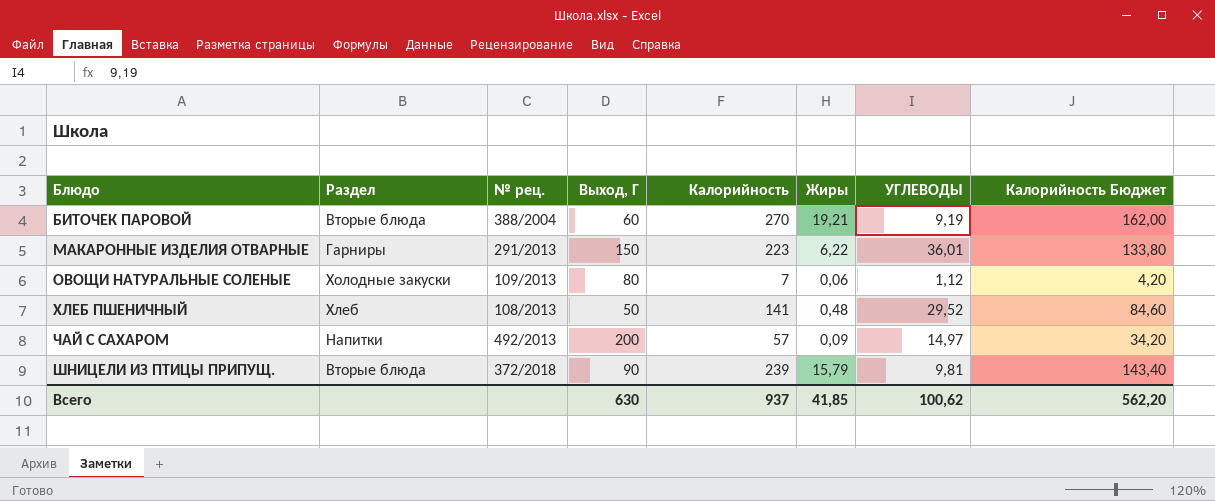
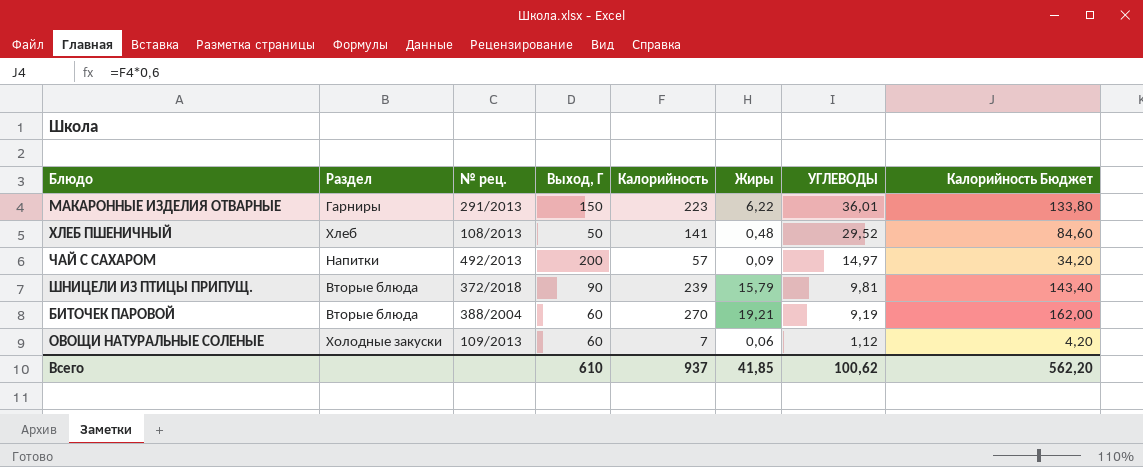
row order: Блюдо ascending -> УГЛЕВОДЫ descending
ОВОЩИ НАТУРАЛЬНЫЕ СОЛЕНЫЕ | Выход, Г: 80 -> 60
Всего | Выход, Г: 630 -> 610

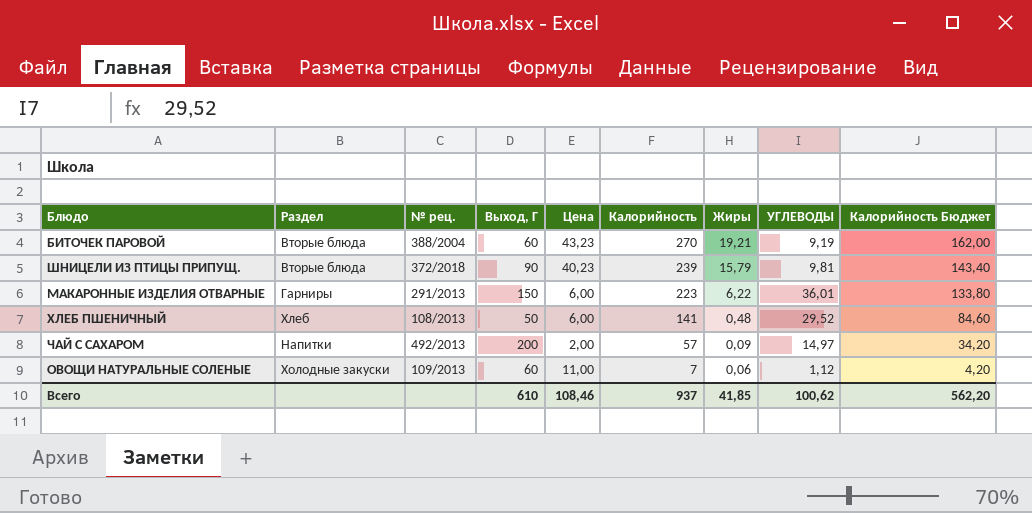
row order: УГЛЕВОДЫ descending -> Калорийность descending
column Цена | position: none -> 5

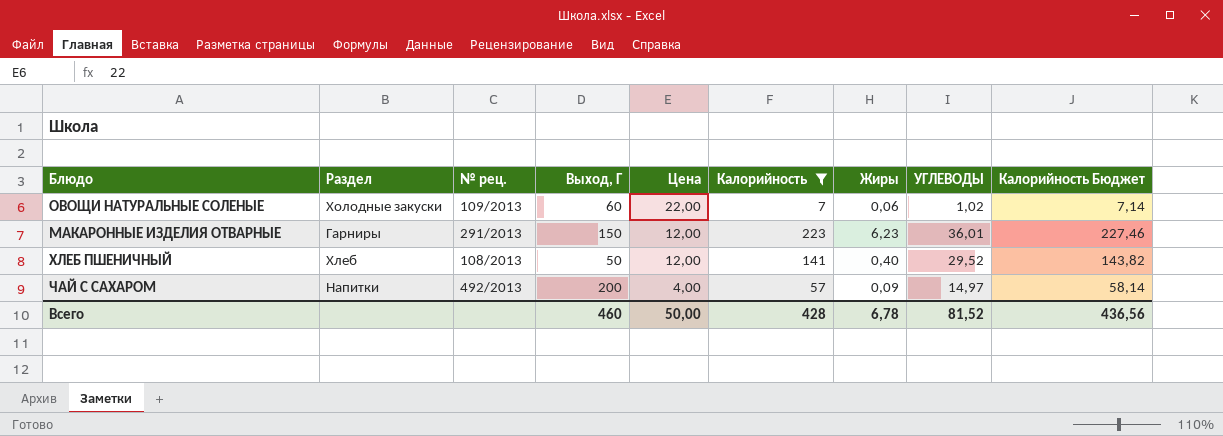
filter: none -> Калорийность <= 223
row order: Калорийность descending -> Цена descending
column Калорийность Бюджет | formula: [Калорийность] * 0,6 -> [Калорийность] * 1,02
ОВОЩИ НАТУРАЛЬНЫЕ СОЛЕНЫЕ | Цена: 11,00 -> 22,00
ОВОЩИ НАТУРАЛЬНЫЕ СОЛЕНЫЕ | УГЛЕВОДЫ: 1,12 -> 1,02
МАКАРОННЫЕ ИЗДЕЛИЯ ОТВАРНЫЕ | Цена: 6,00 -> 12,00
МАКАРОННЫЕ ИЗДЕЛИЯ ОТВАРНЫЕ | Жиры: 6,22 -> 6,23
ХЛЕБ ПШЕНИЧНЫЙ | Цена: 6,00 -> 12,00
ХЛЕБ ПШЕНИЧНЫЙ | Жиры: 0,48 -> 0,40
ЧАЙ С САХАРОМ | Цена: 2,00 -> 4,00
Всего | Выход, Г: 610 -> 460
Всего | Цена: 108,46 -> 50,00
Всего | Калорийность: 937 -> 428
Всего | Жиры: 41,85 -> 6,78
Всего | УГЛЕВОДЫ: 100,62 -> 81,52
Всего | Калорийность Бюджет: 562,20 -> 436,56

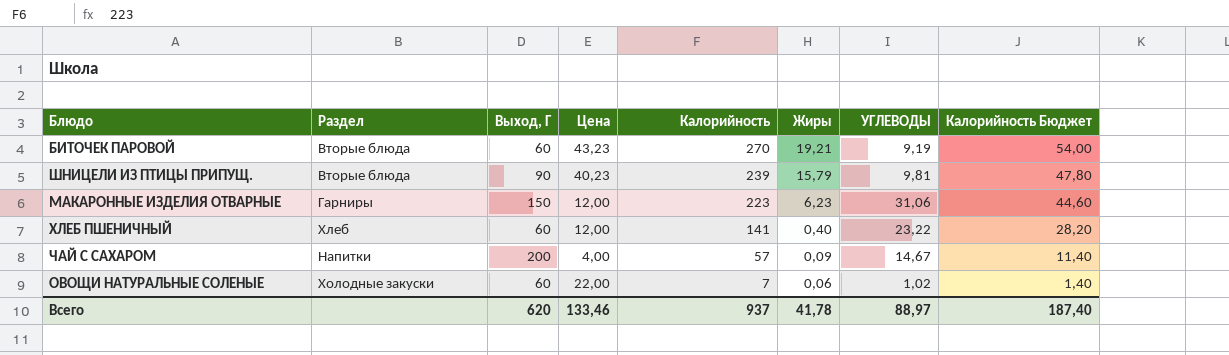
filter: Калорийность <= 223 -> none
row order: Цена descending -> Калорийность descending
column № рец. | position: 3 -> none
column Калорийность Бюджет | formula: [Калорийность] * 1,02 -> [Калорийность] * 0,2
МАКАРОННЫЕ ИЗДЕЛИЯ ОТВАРНЫЕ | УГЛЕВОДЫ: 36,01 -> 31,06
ХЛЕБ ПШЕНИЧНЫЙ | Выход, Г: 50 -> 60
ХЛЕБ ПШЕНИЧНЫЙ | УГЛЕВОДЫ: 29,52 -> 23,22
ЧАЙ С САХАРОМ | УГЛЕВОДЫ: 14,97 -> 14,67
Всего | Выход, Г: 460 -> 620
Всего | Цена: 50,00 -> 133,46
Всего | Калорийность: 428 -> 937
Всего | Жиры: 6,78 -> 41,78
Всего | УГЛЕВОДЫ: 81,52 -> 88,97
Всего | Калорийность Бюджет: 436,56 -> 187,40

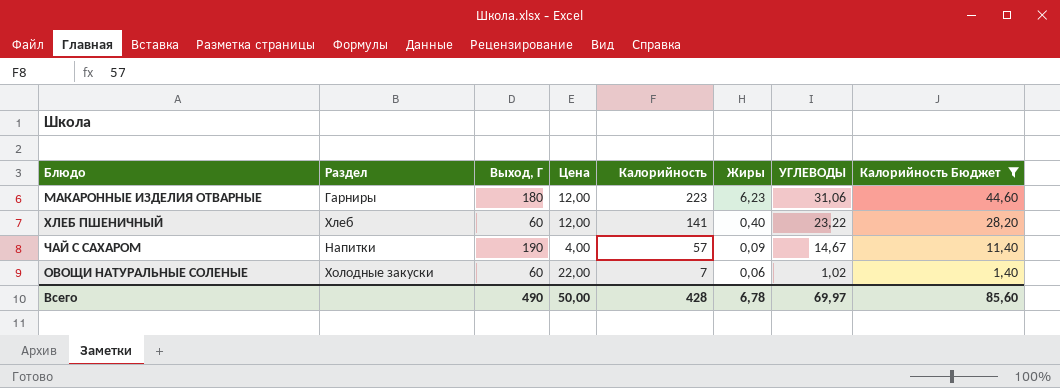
filter: none -> Калорийность Бюджет <= 44,60
МАКАРОННЫЕ ИЗДЕЛИЯ ОТВАРНЫЕ | Выход, Г: 150 -> 180
ЧАЙ С САХАРОМ | Выход, Г: 200 -> 190
Всего | Выход, Г: 620 -> 490
Всего | Цена: 133,46 -> 50,00
Всего | Калорийность: 937 -> 428
Всего | Жиры: 41,78 -> 6,78
Всего | УГЛЕВОДЫ: 88,97 -> 69,97
Всего | Калорийность Бюджет: 187,40 -> 85,60

